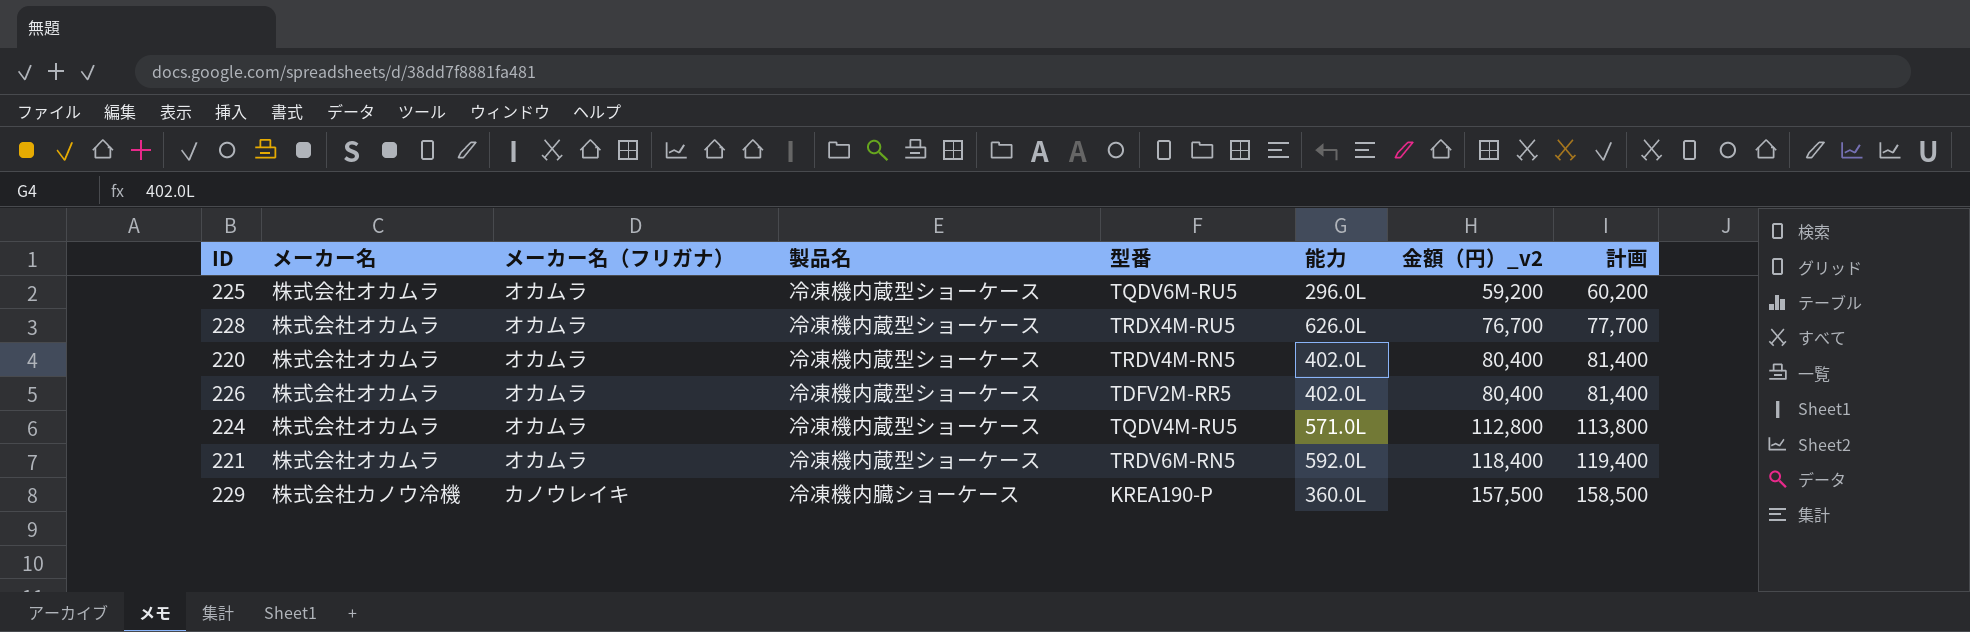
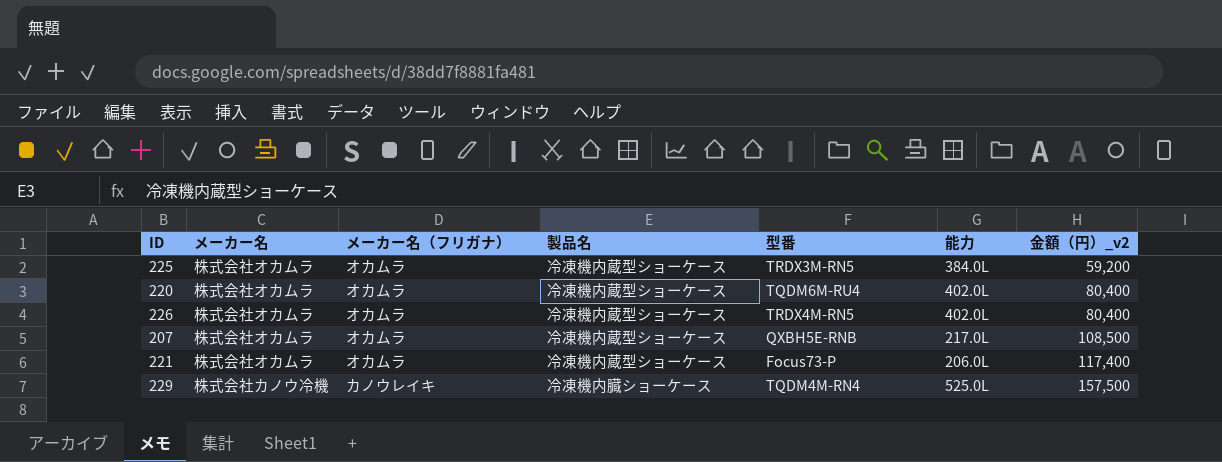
column 計画 | formula: [金額（円）_v2] + 1000 -> none
row 228: 株式会社オカムラ | オカムラ | 冷凍機内蔵型ショーケース | TRDX4M-RU5 | 626.0L | 76,700 | 77,700 -> none
row 224: 株式会社オカムラ | オカムラ | 冷凍機内蔵型ショーケース | TQDV4M-RU5 | 571.0L | 112,800 | 113,800 -> none
225 | 型番: TQDV6M-RU5 -> TRDX3M-RN5
225 | 能力: 296.0L -> 384.0L
220 | 型番: TRDV4M-RN5 -> TQDM6M-RU4
226 | 型番: TDFV2M-RR5 -> TRDX4M-RN5
row 207: none -> 株式会社オカムラ | オカムラ | 冷凍機内蔵型ショーケース | QXBH5E-RNB | 217.0L | 108,500
221 | 型番: TRDV6M-RN5 -> Focus73-P
221 | 能力: 592.0L -> 206.0L
221 | 金額（円）_v2: 118,400 -> 117,400
229 | 型番: KREA190-P -> TQDM4M-RN4
229 | 能力: 360.0L -> 525.0L

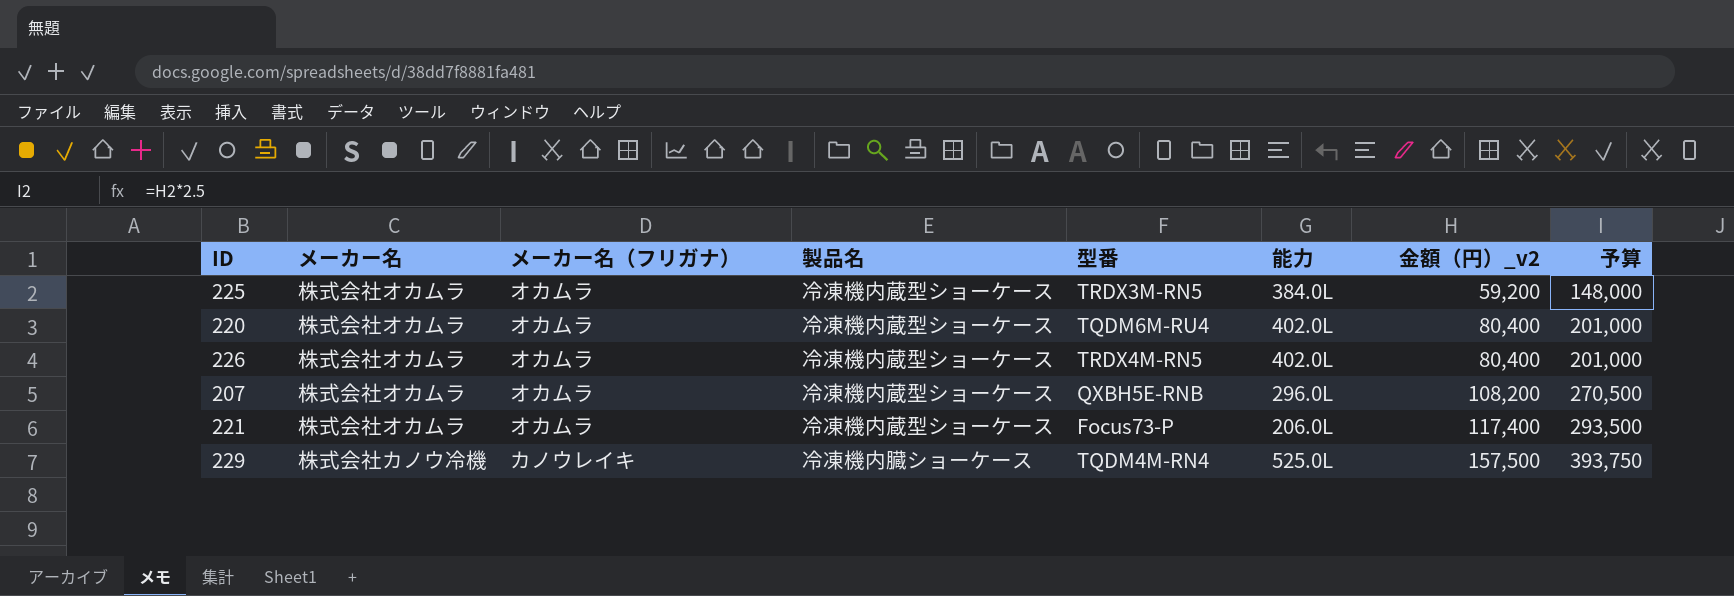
column 予算 | formula: none -> [金額（円）_v2] * 2.5
207 | 能力: 217.0L -> 296.0L
207 | 金額（円）_v2: 108,500 -> 108,200

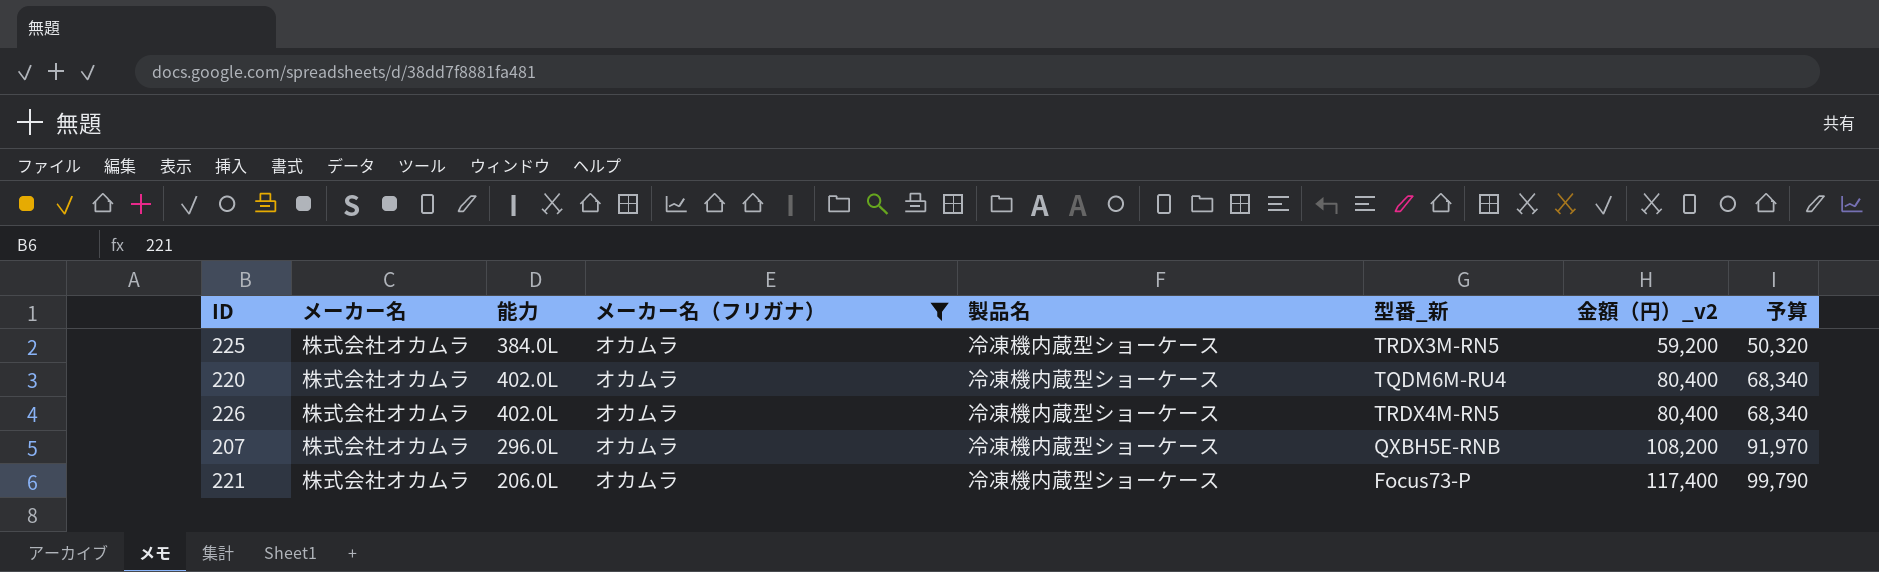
filter: none -> メーカー名（フリガナ） = オカムラ
column 能力 | position: 6 -> 3
column name: 型番 -> 型番_新
column 予算 | formula: [金額（円）_v2] * 2.5 -> [金額（円）_v2] * 0.85

